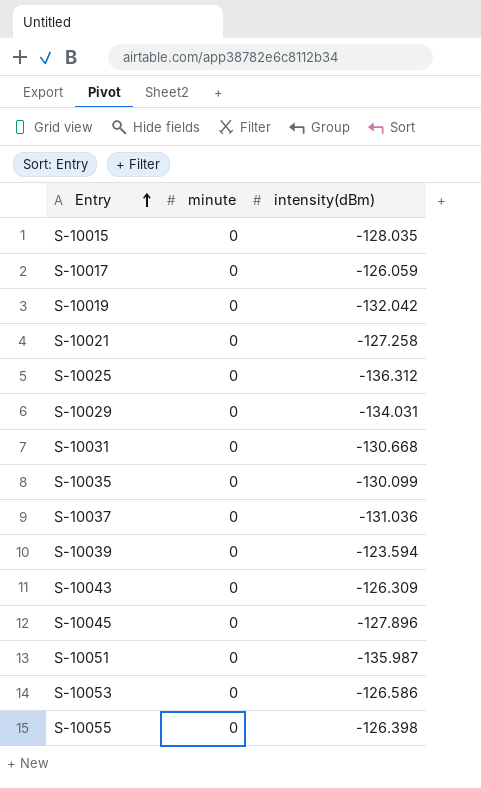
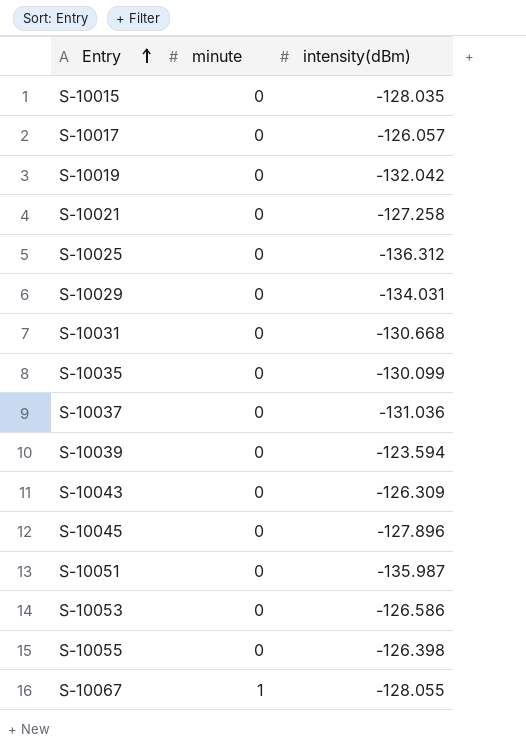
S-10017 | intensity(dBm): -126.059 -> -126.057
row S-10067: none -> 1 | -128.055

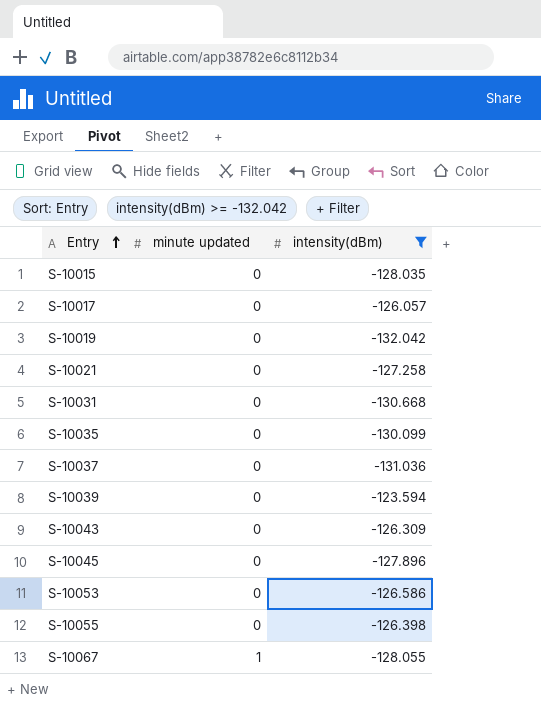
filter: none -> intensity(dBm) >= -132.042
column name: minute -> minute updated

